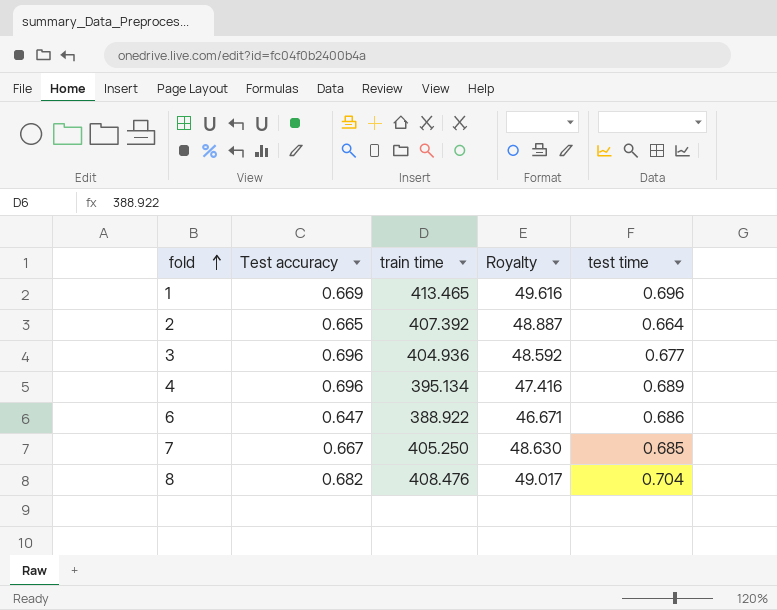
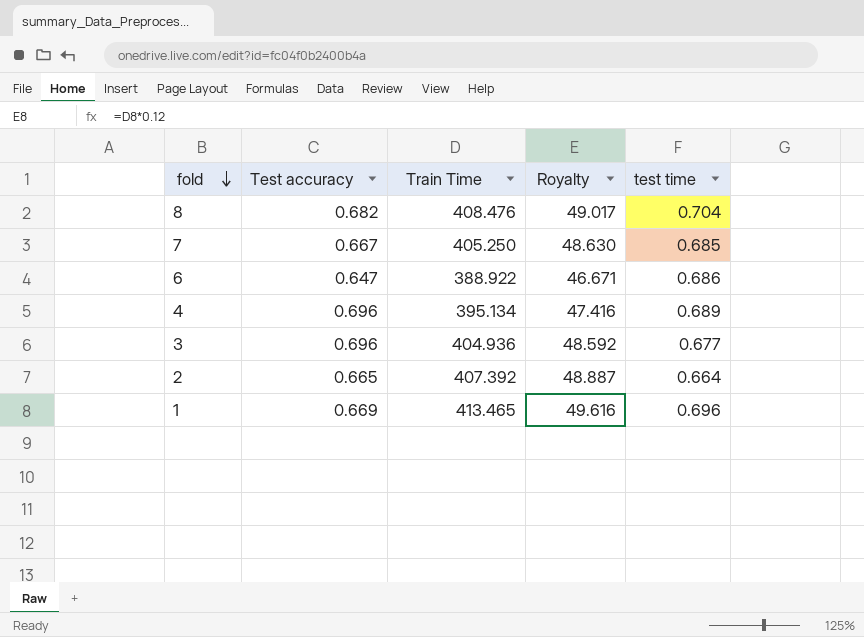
row order: fold ascending -> fold descending
column name: train time -> Train Time

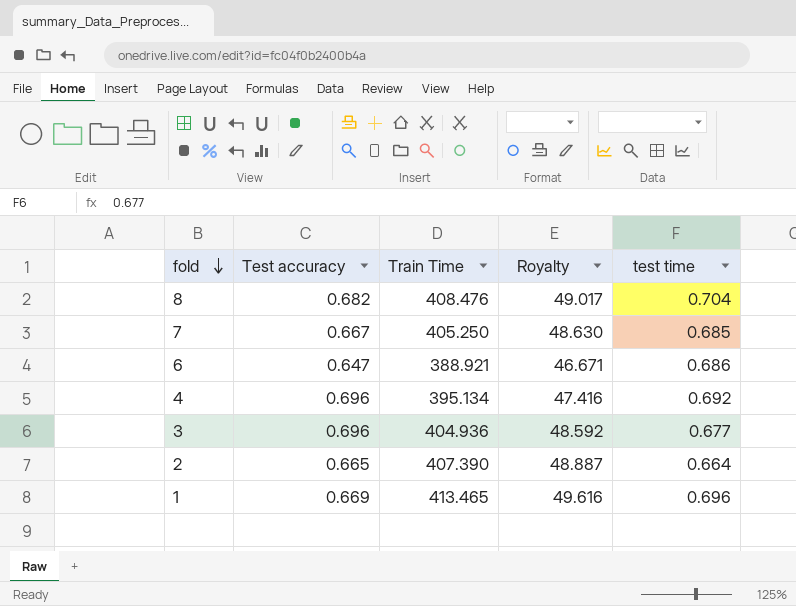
6 | Train Time: 388.922 -> 388.921
4 | test time: 0.689 -> 0.692
2 | Train Time: 407.392 -> 407.390

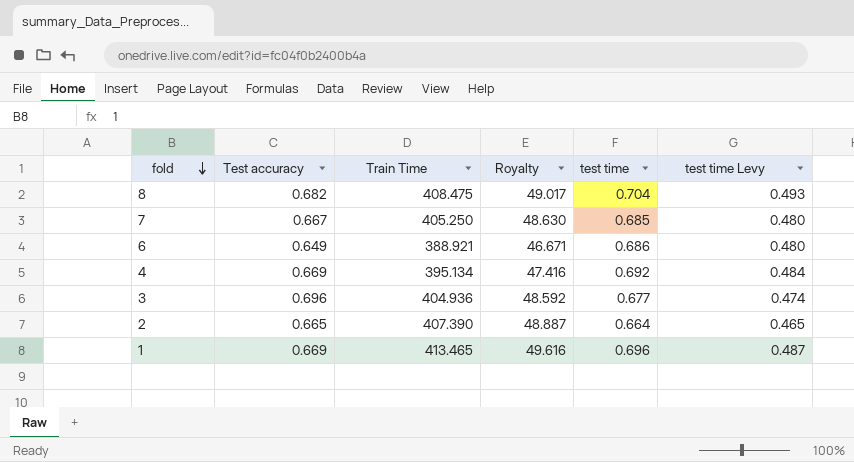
column test time Levy | formula: none -> [test time] * 0.7
8 | Train Time: 408.476 -> 408.475
6 | Test accuracy: 0.647 -> 0.649
4 | Test accuracy: 0.696 -> 0.669

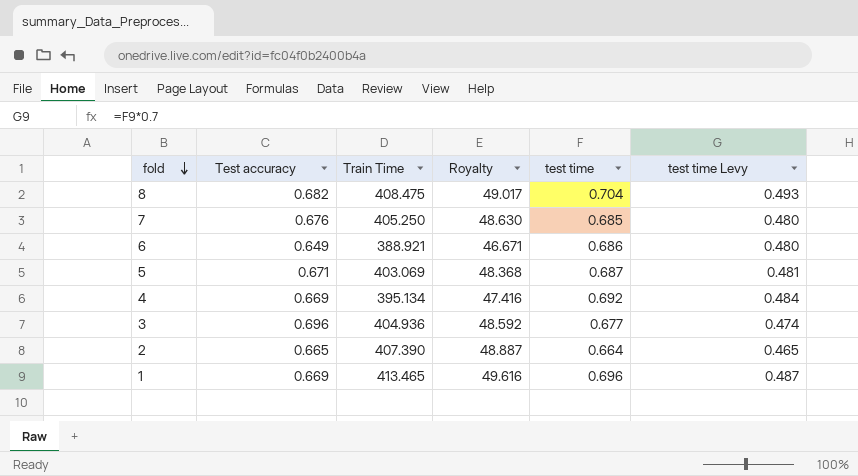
7 | Test accuracy: 0.667 -> 0.676
row 5: none -> 0.671 | 403.069 | 48.368 | 0.687 | 0.481

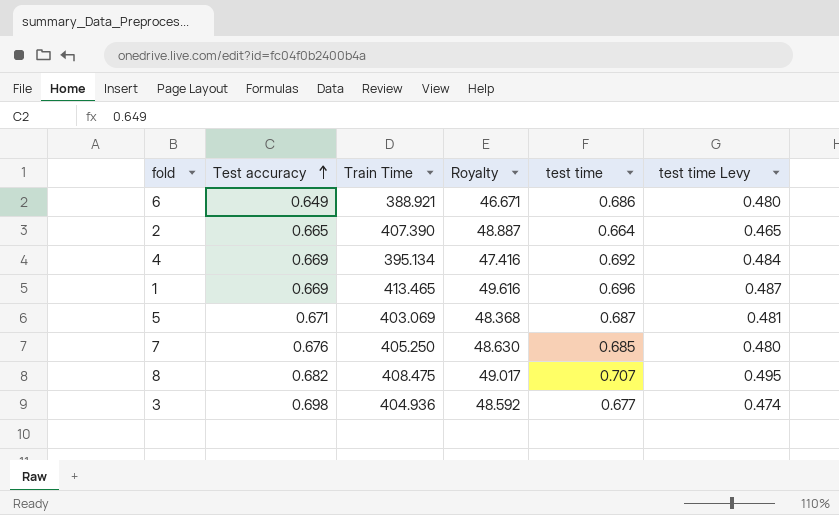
row order: fold descending -> Test accuracy ascending
8 | test time: 0.704 -> 0.707
8 | test time Levy: 0.493 -> 0.495
3 | Test accuracy: 0.696 -> 0.698

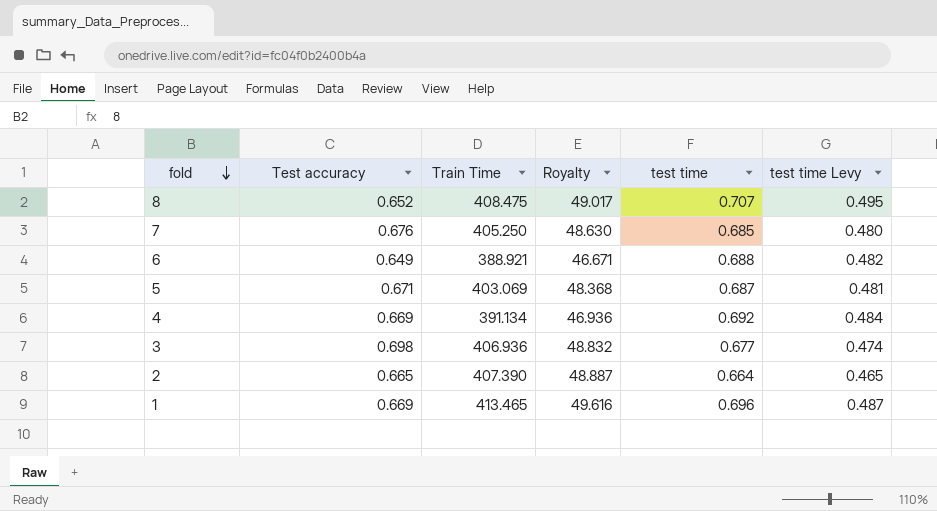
row order: Test accuracy ascending -> fold descending
8 | Test accuracy: 0.682 -> 0.652
6 | test time: 0.686 -> 0.688
6 | test time Levy: 0.480 -> 0.482
4 | Train Time: 395.134 -> 391.134
4 | Royalty: 47.416 -> 46.936
3 | Train Time: 404.936 -> 406.936
3 | Royalty: 48.592 -> 48.832

